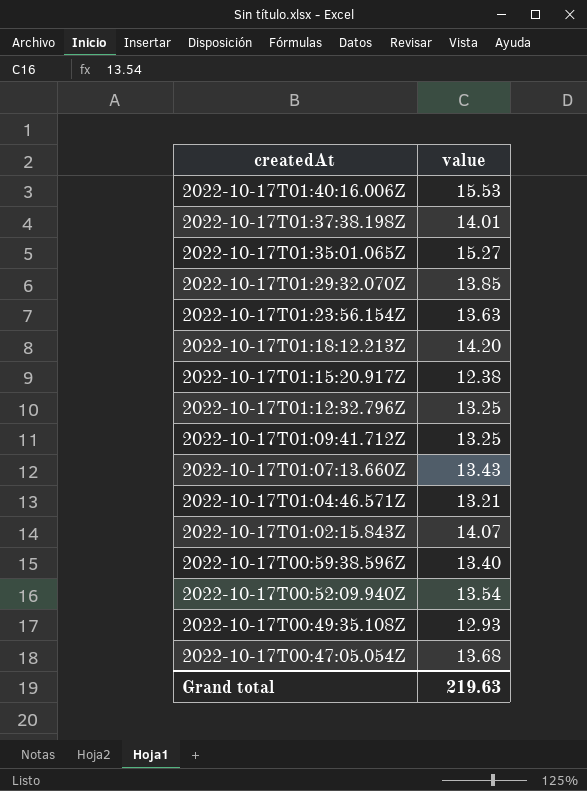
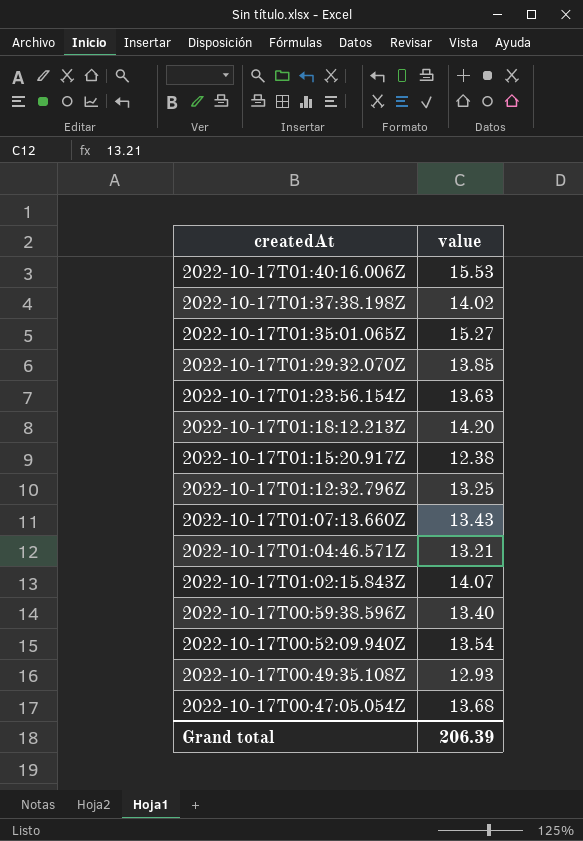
row 2022-10-17T01:09:41.712Z: 13.25 -> none
2022-10-17T01:37:38.198Z | value: 14.01 -> 14.02
Grand total | value: 219.63 -> 206.39

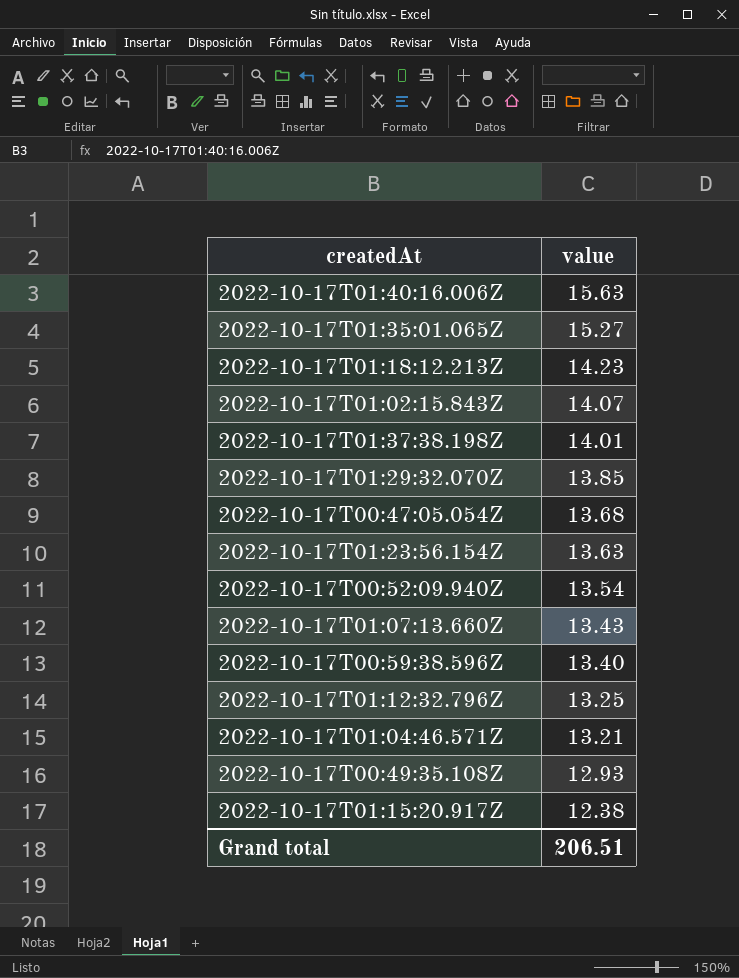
row order: createdAt descending -> value descending
2022-10-17T01:40:16.006Z | value: 15.53 -> 15.63
2022-10-17T01:18:12.213Z | value: 14.20 -> 14.23
2022-10-17T01:37:38.198Z | value: 14.02 -> 14.01
Grand total | value: 206.39 -> 206.51

